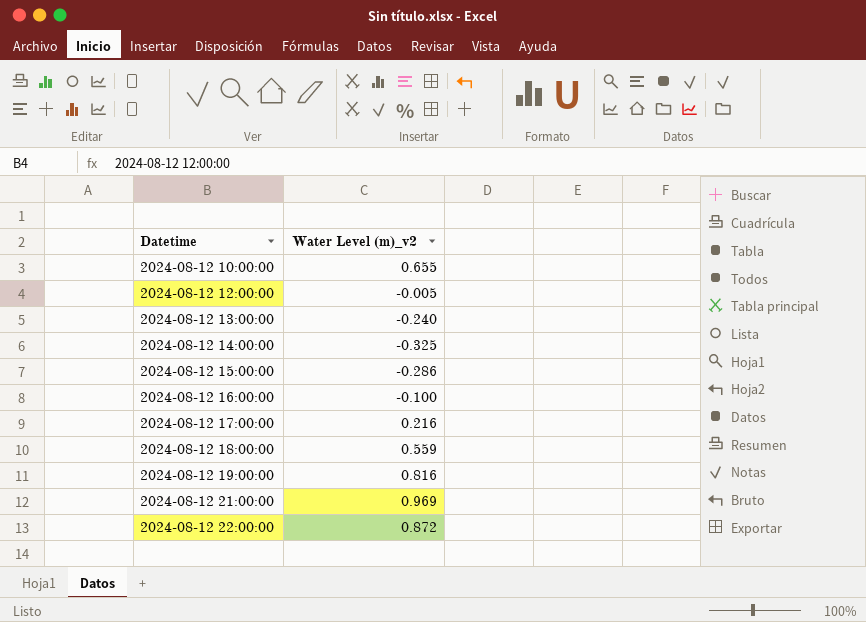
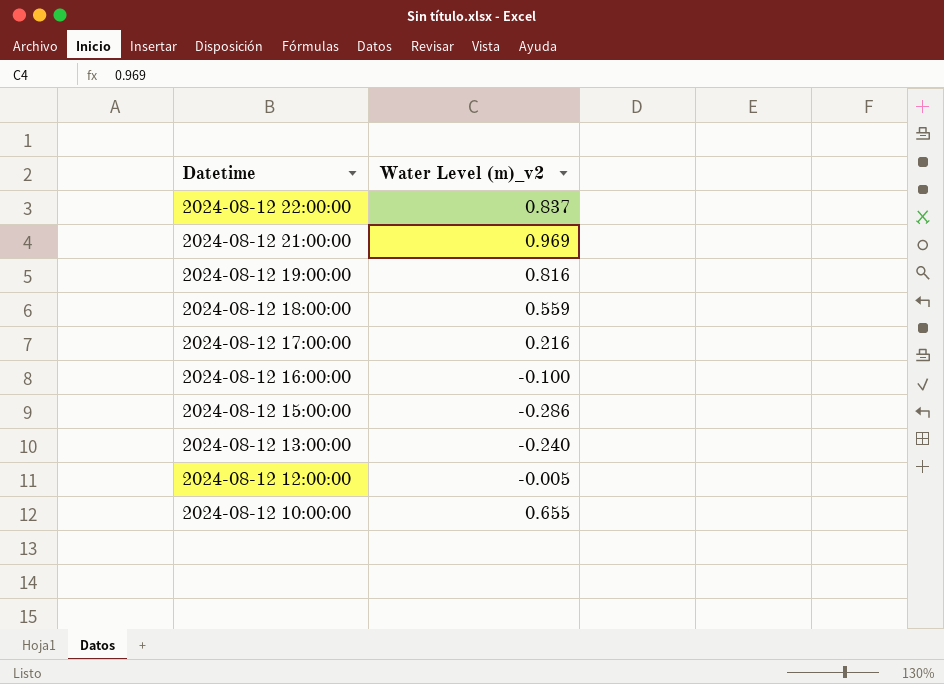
row order: Datetime ascending -> Datetime descending
row 2024-08-12 14:00:00: -0.325 -> none
2024-08-12 22:00:00 | Water Level (m)_v2: 0.872 -> 0.837

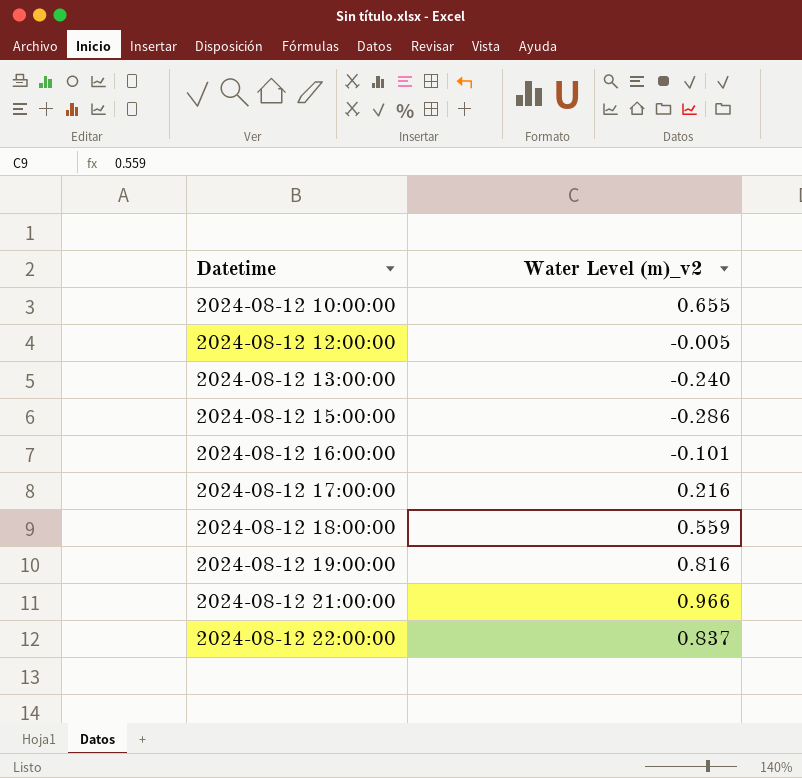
row order: Datetime descending -> Datetime ascending
2024-08-12 16:00:00 | Water Level (m)_v2: -0.100 -> -0.101
2024-08-12 21:00:00 | Water Level (m)_v2: 0.969 -> 0.966

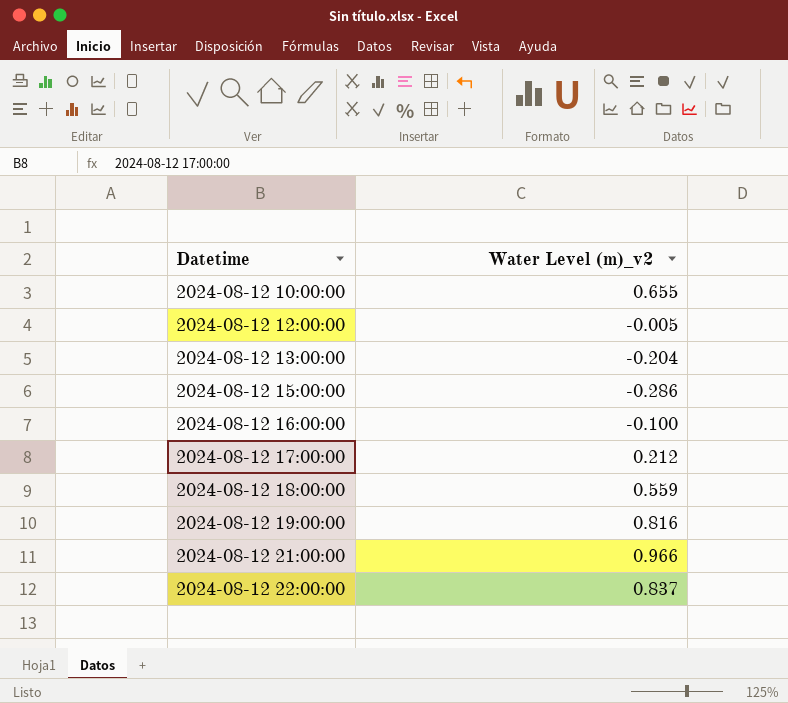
2024-08-12 13:00:00 | Water Level (m)_v2: -0.240 -> -0.204
2024-08-12 16:00:00 | Water Level (m)_v2: -0.101 -> -0.100
2024-08-12 17:00:00 | Water Level (m)_v2: 0.216 -> 0.212

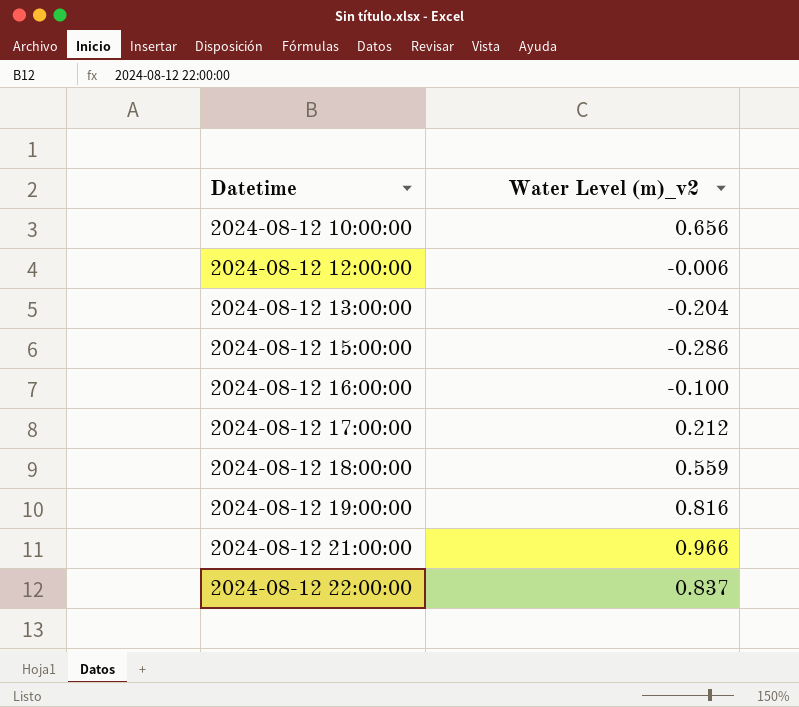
2024-08-12 10:00:00 | Water Level (m)_v2: 0.655 -> 0.656
2024-08-12 12:00:00 | Water Level (m)_v2: -0.005 -> -0.006

